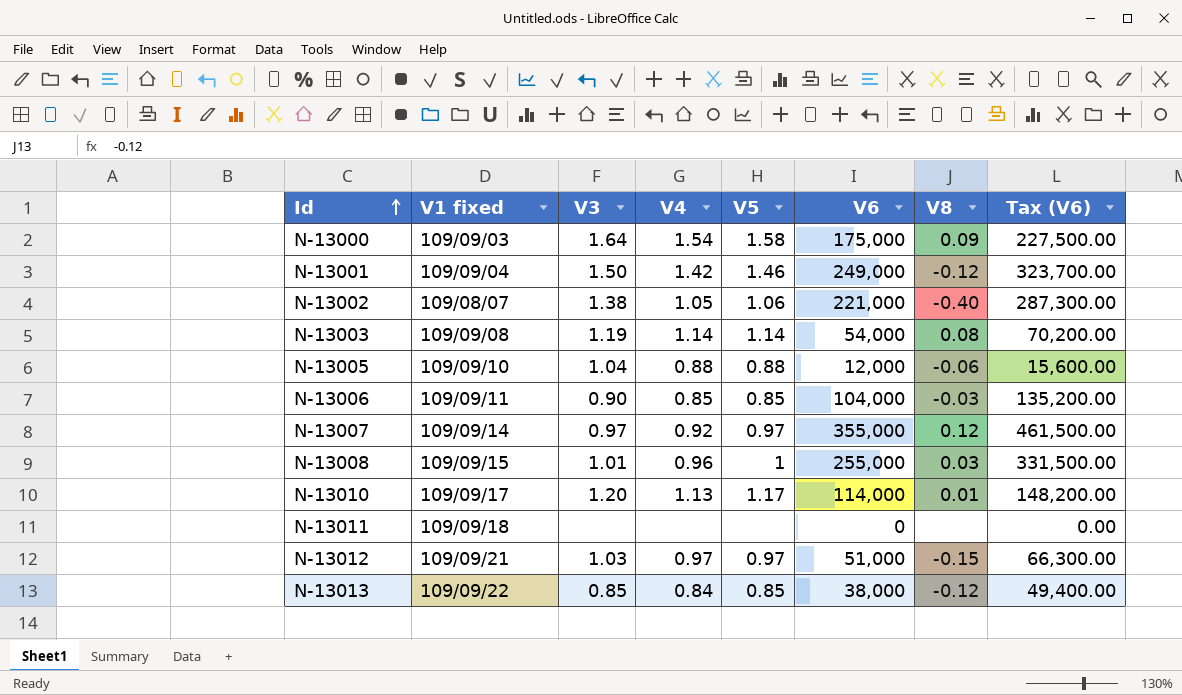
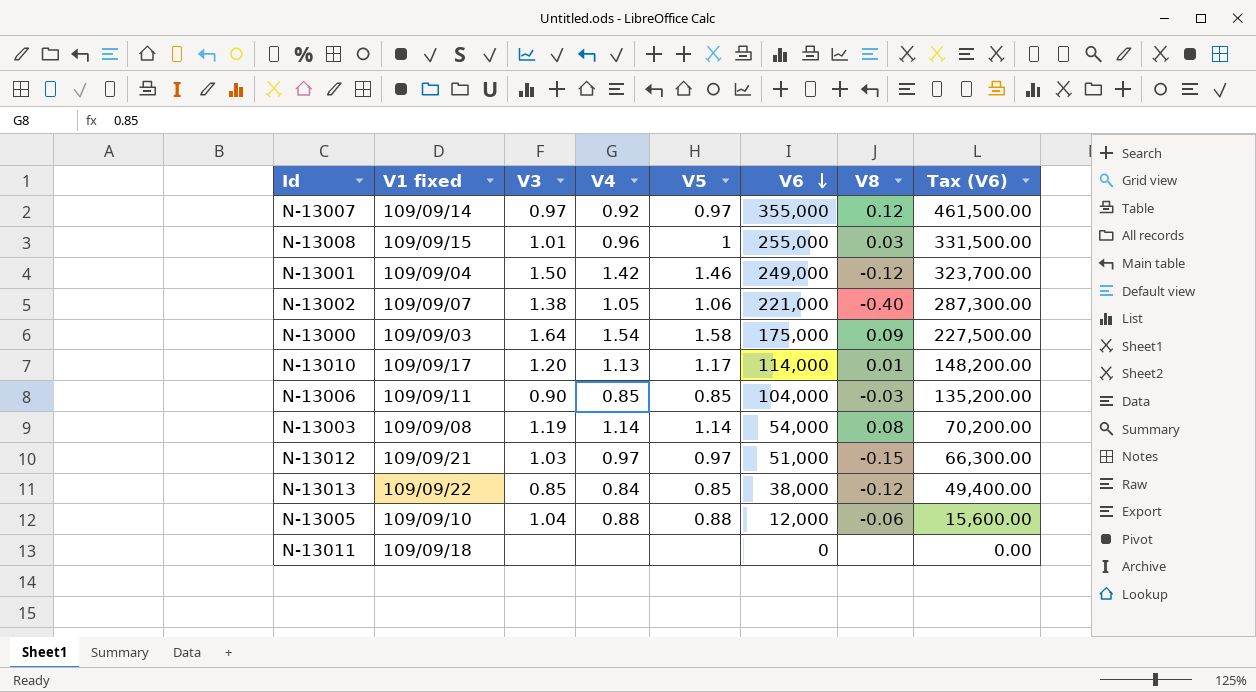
row order: Id ascending -> V6 descending
N-13002 | V1 fixed: 109/08/07 -> 109/09/07

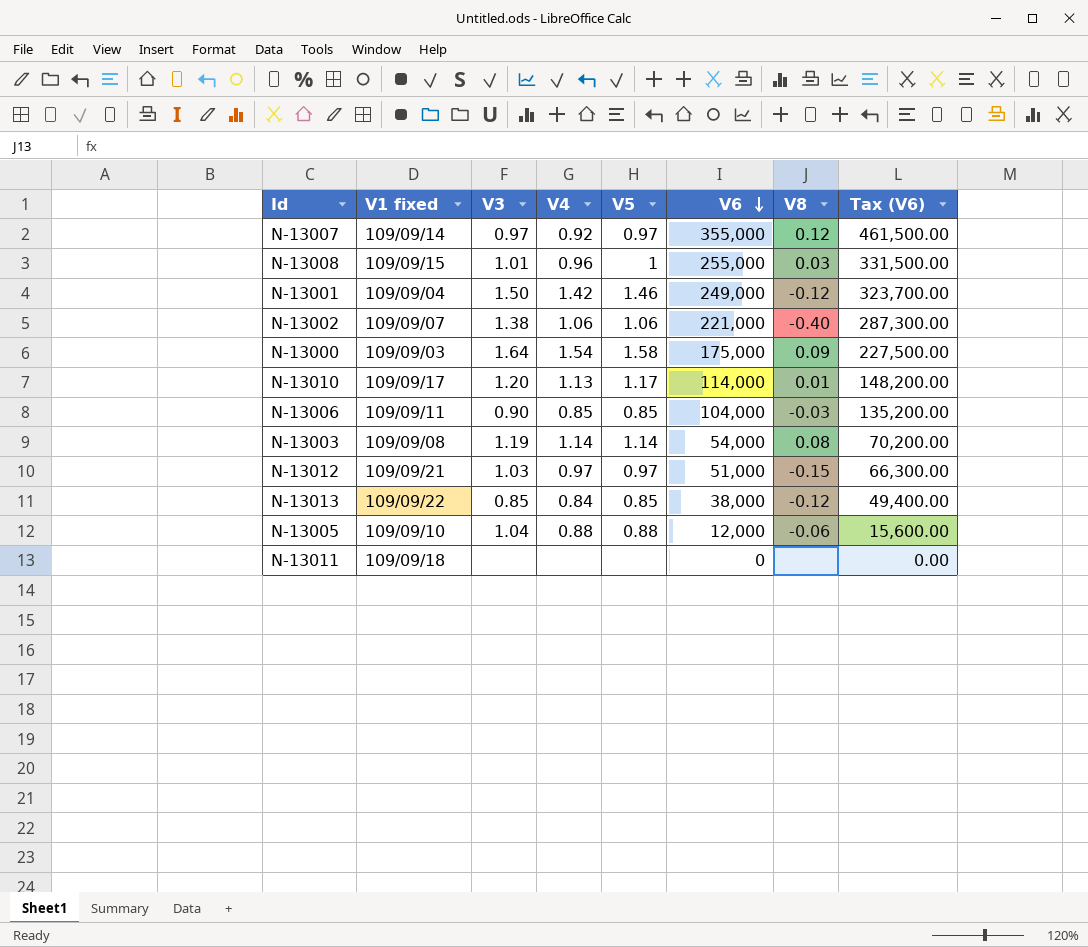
N-13002 | V4: 1.05 -> 1.06

